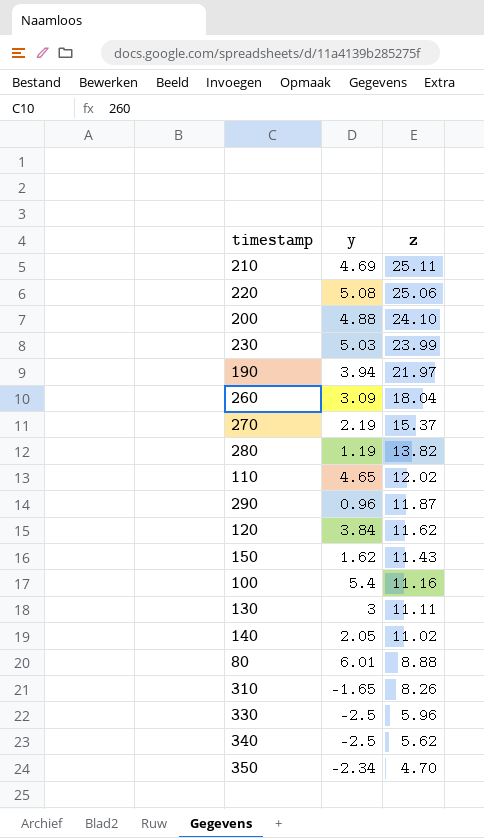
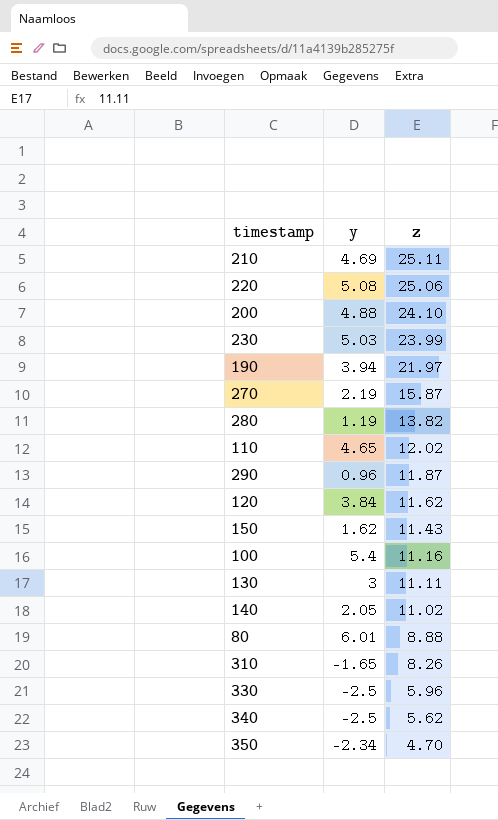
row 260: 3.09 | 18.04 -> none
270 | z: 15.37 -> 15.87

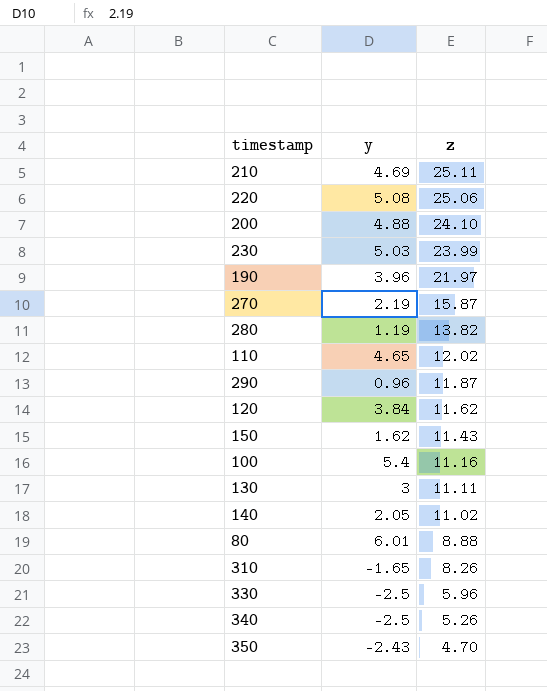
190 | y: 3.94 -> 3.96
340 | z: 5.62 -> 5.26
350 | y: -2.34 -> -2.43

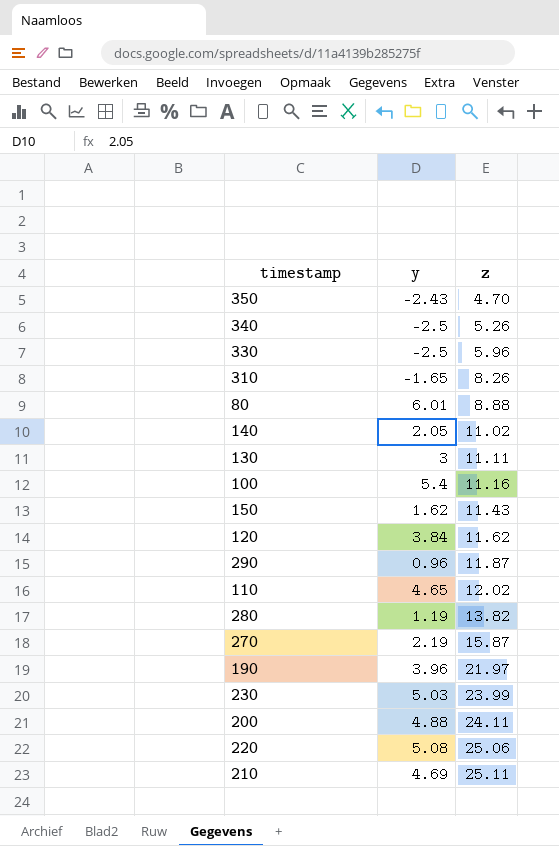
row order: z descending -> z ascending
200 | z: 24.10 -> 24.11

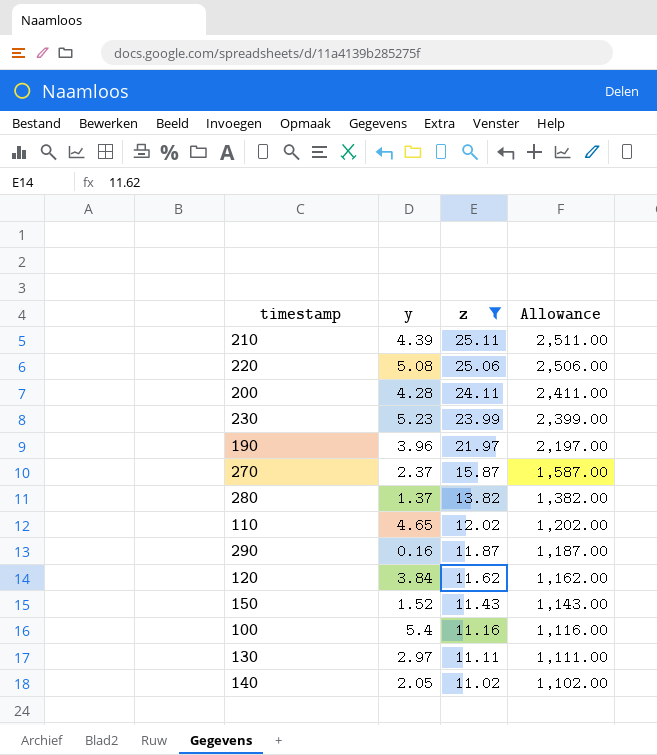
filter: none -> z >= 11.02
row order: z ascending -> z descending
column Allowance | formula: none -> [z] * 100
210 | y: 4.69 -> 4.39
200 | y: 4.88 -> 4.28
230 | y: 5.03 -> 5.23
270 | y: 2.19 -> 2.37
280 | y: 1.19 -> 1.37
290 | y: 0.96 -> 0.16
150 | y: 1.62 -> 1.52
130 | y: 3 -> 2.97

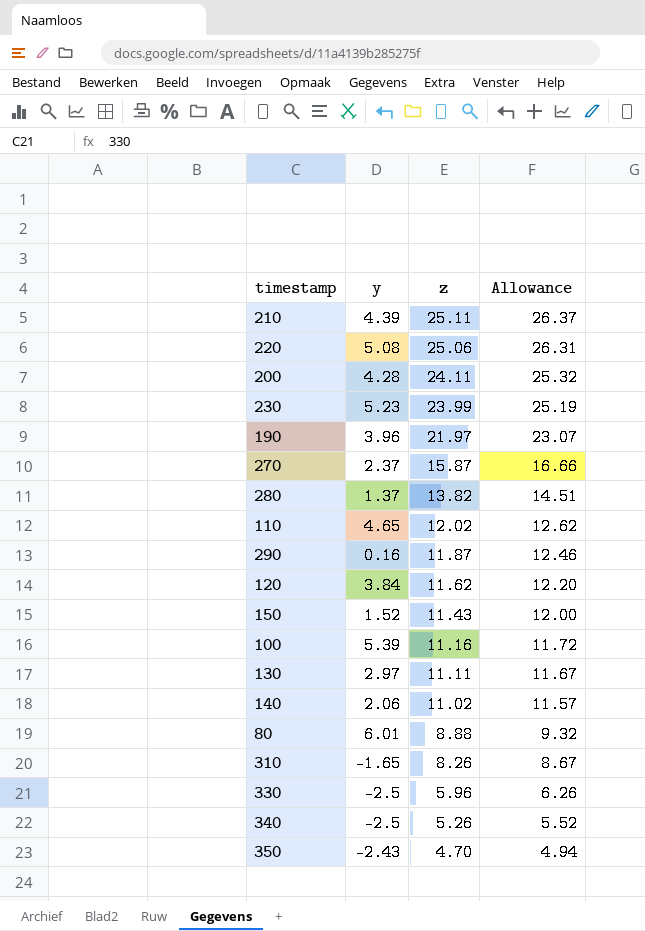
filter: z >= 11.02 -> none
column Allowance | formula: [z] * 100 -> [z] * 1.05
100 | y: 5.4 -> 5.39
140 | y: 2.05 -> 2.06

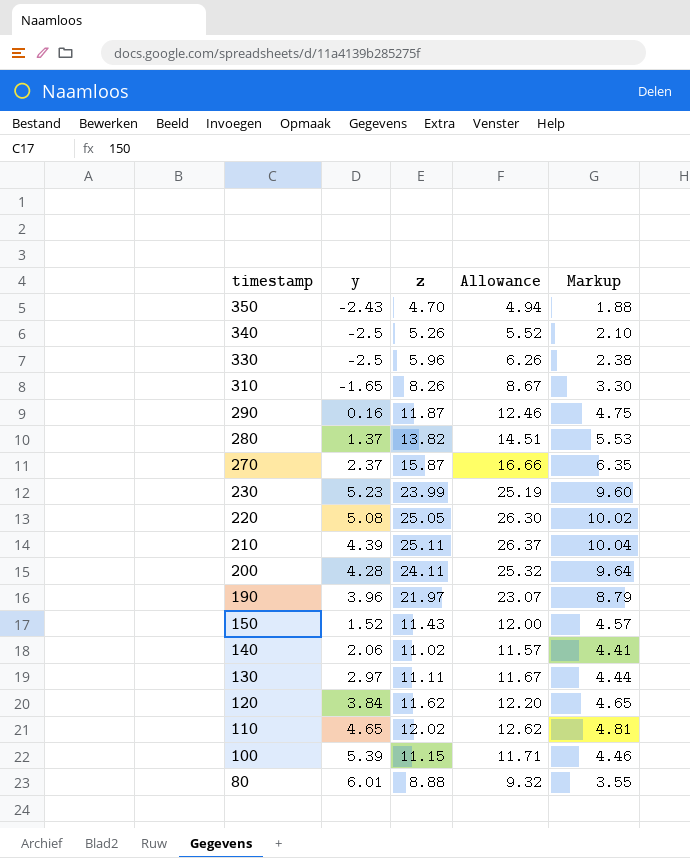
row order: z descending -> timestamp descending
column Markup | formula: none -> [z] * 0.4
220 | z: 25.06 -> 25.05
220 | Allowance: 26.31 -> 26.30
100 | z: 11.16 -> 11.15
100 | Allowance: 11.72 -> 11.71

